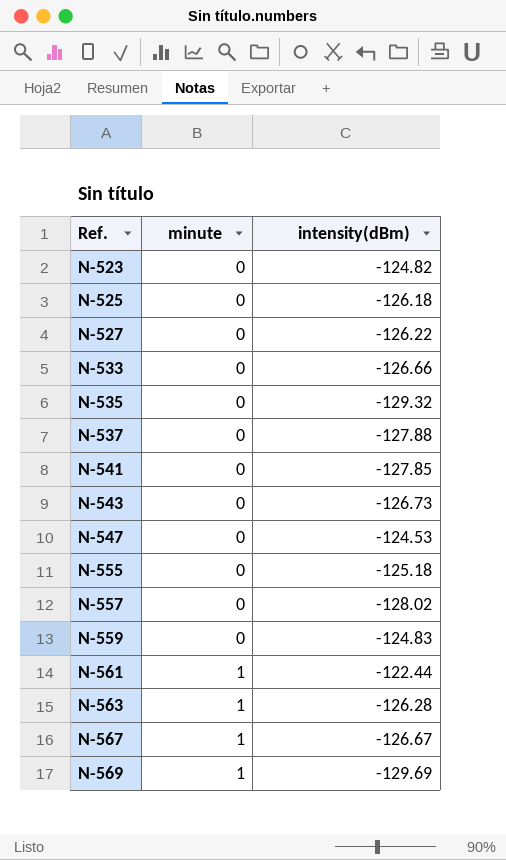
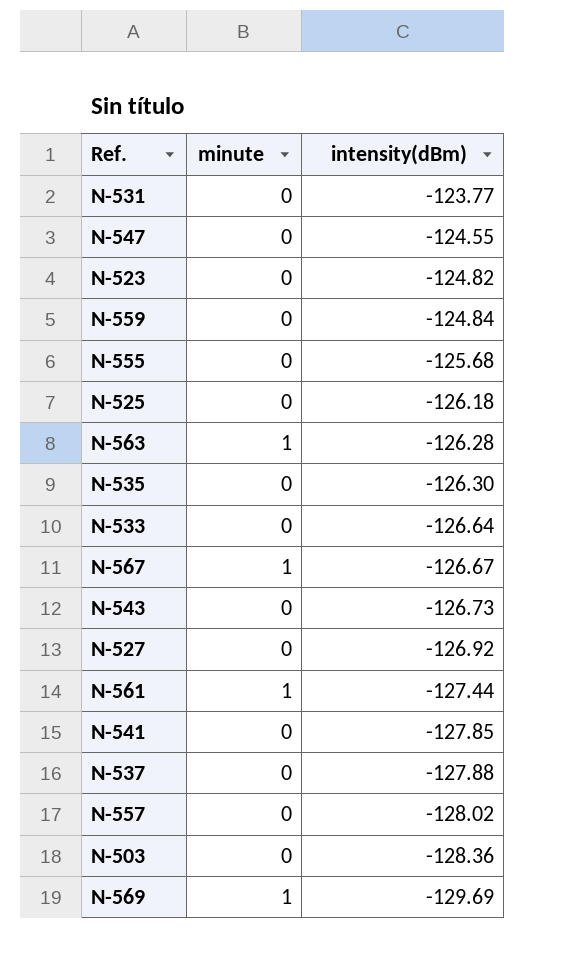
row order: Ref. ascending -> intensity(dBm) descending
row N-531: none -> 0 | -123.77
N-547 | intensity(dBm): -124.53 -> -124.55
N-559 | intensity(dBm): -124.83 -> -124.84
N-555 | intensity(dBm): -125.18 -> -125.68
N-535 | intensity(dBm): -129.32 -> -126.30
N-533 | intensity(dBm): -126.66 -> -126.64
N-527 | intensity(dBm): -126.22 -> -126.92
N-561 | intensity(dBm): -122.44 -> -127.44
row N-503: none -> 0 | -128.36

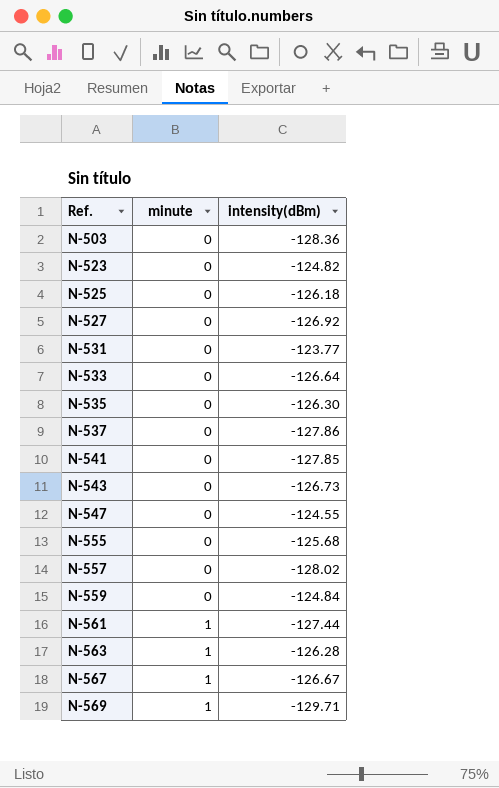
row order: intensity(dBm) descending -> Ref. ascending
N-537 | intensity(dBm): -127.88 -> -127.86
N-569 | intensity(dBm): -129.69 -> -129.71

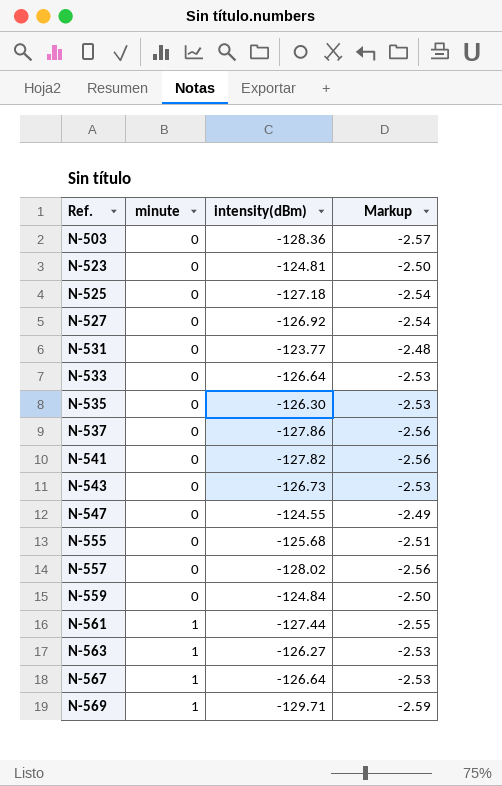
column Markup | formula: none -> [intensity(dBm)] * 0.02
N-523 | intensity(dBm): -124.82 -> -124.81
N-525 | intensity(dBm): -126.18 -> -127.18
N-541 | intensity(dBm): -127.85 -> -127.82
N-563 | intensity(dBm): -126.28 -> -126.27
N-567 | intensity(dBm): -126.67 -> -126.64

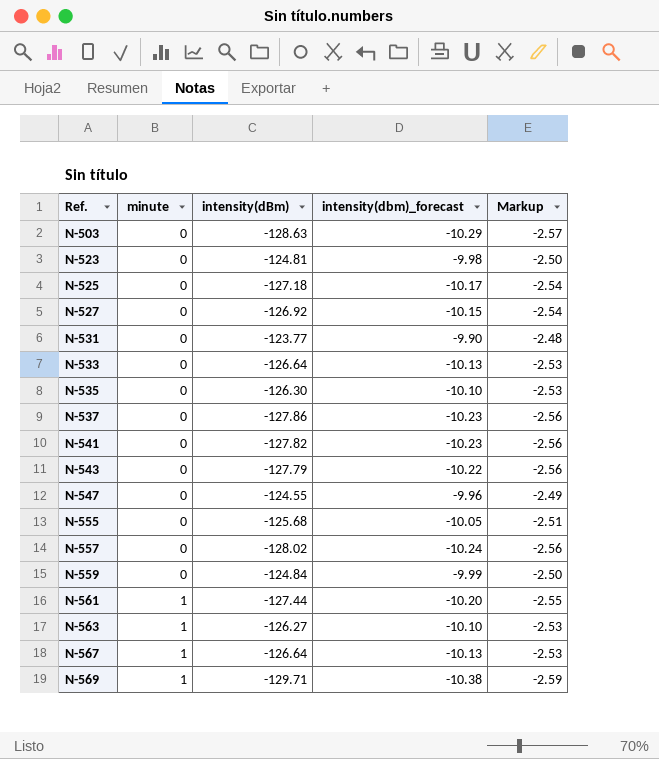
column intensity(dbm)_forecast | formula: none -> [intensity(dBm)] * 0.08
N-503 | intensity(dBm): -128.36 -> -128.63
N-543 | intensity(dBm): -126.73 -> -127.79
N-543 | Markup: -2.53 -> -2.56

